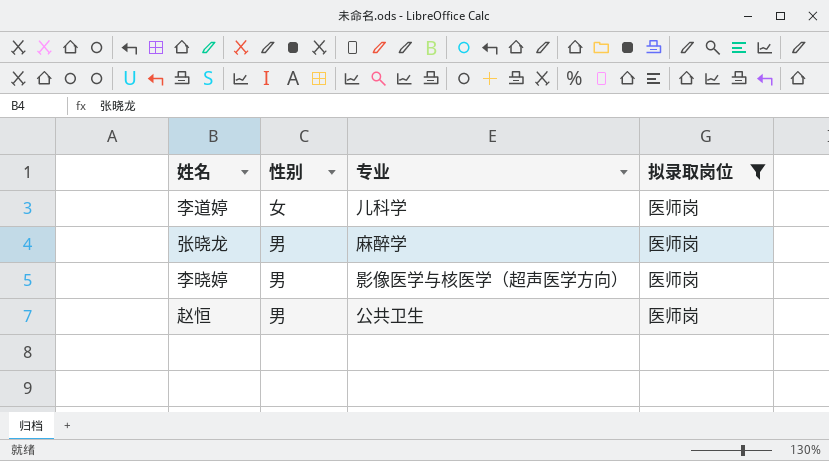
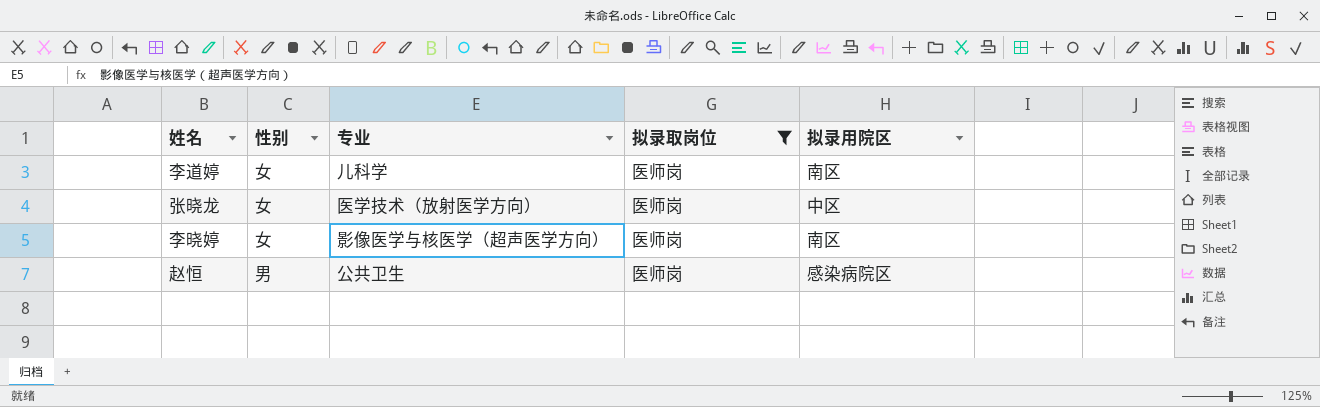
column 拟录用院区 | position: none -> 5
张晓龙 | 性别: 男 -> 女
张晓龙 | 专业: 麻醉学 -> 医学技术（放射医学方向）
李晓婷 | 性别: 男 -> 女

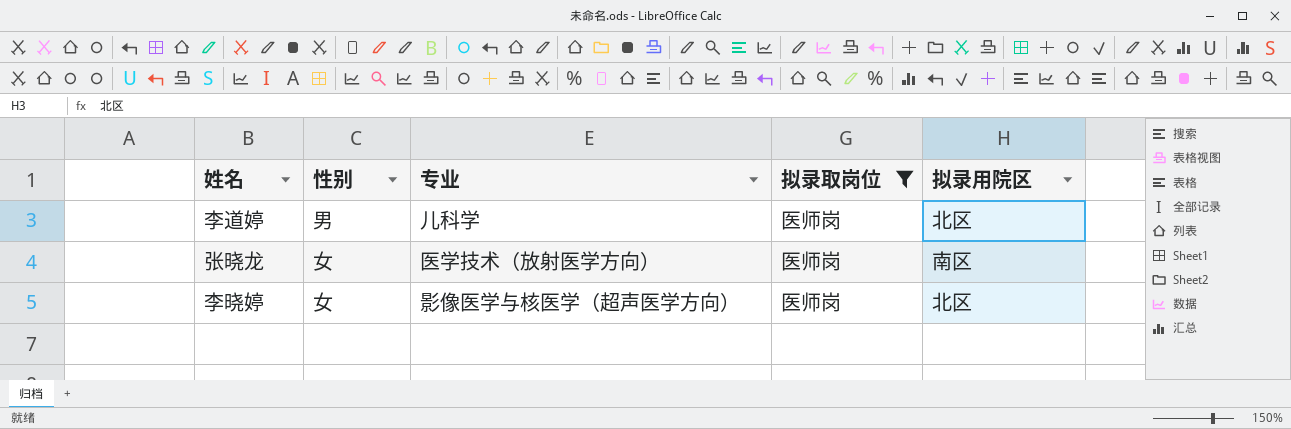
row 赵恒: 男 | 公共卫生 | 医师岗 | 感染病院区 -> none
李道婷 | 性别: 女 -> 男
李道婷 | 拟录用院区: 南区 -> 北区
张晓龙 | 拟录用院区: 中区 -> 南区
李晓婷 | 拟录用院区: 南区 -> 北区

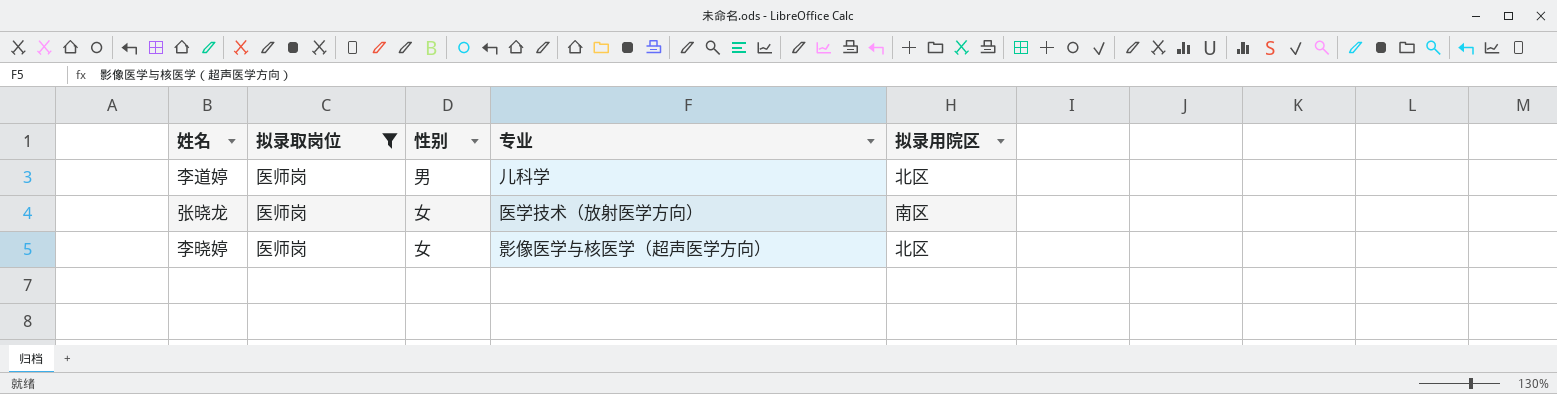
column 拟录取岗位 | position: 4 -> 2

